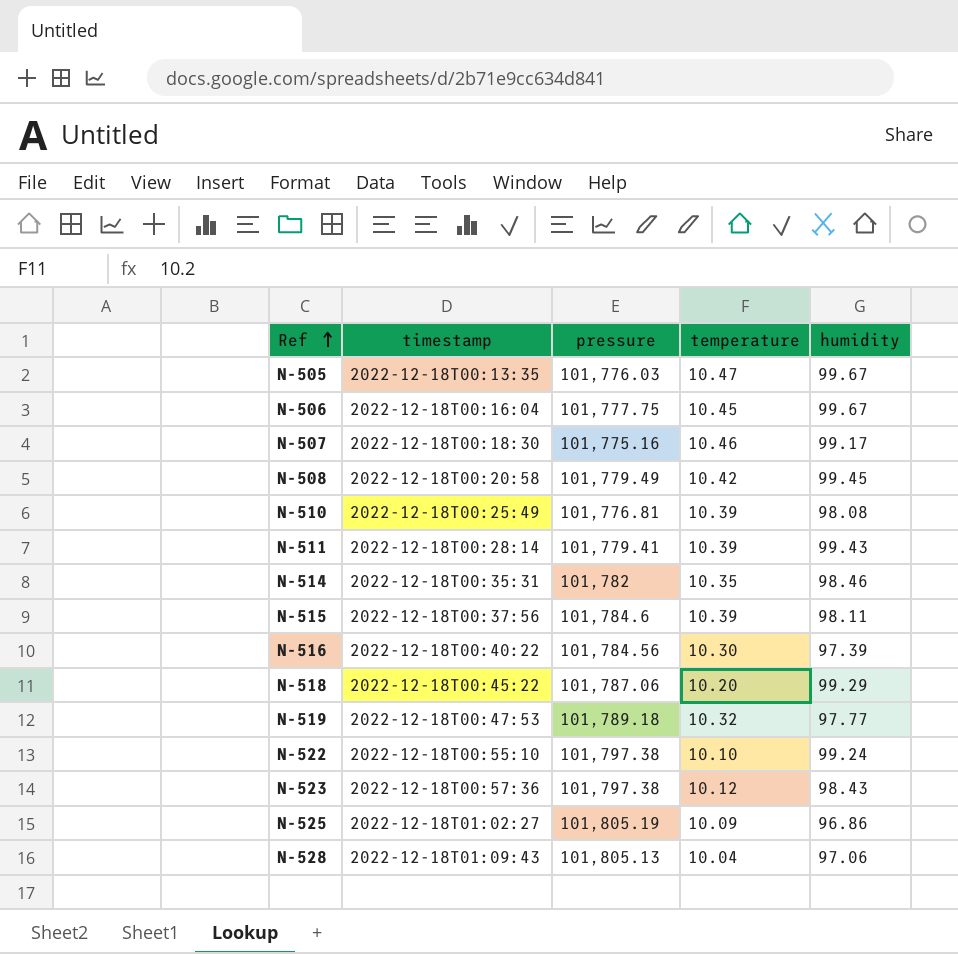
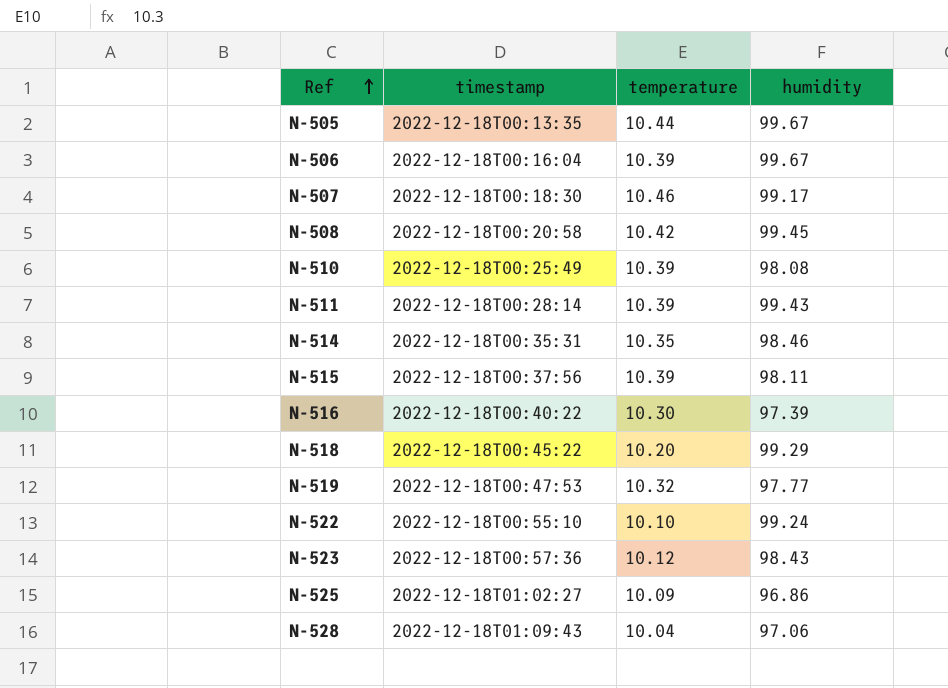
column pressure | position: 3 -> none
N-505 | temperature: 10.47 -> 10.44
N-506 | temperature: 10.45 -> 10.39

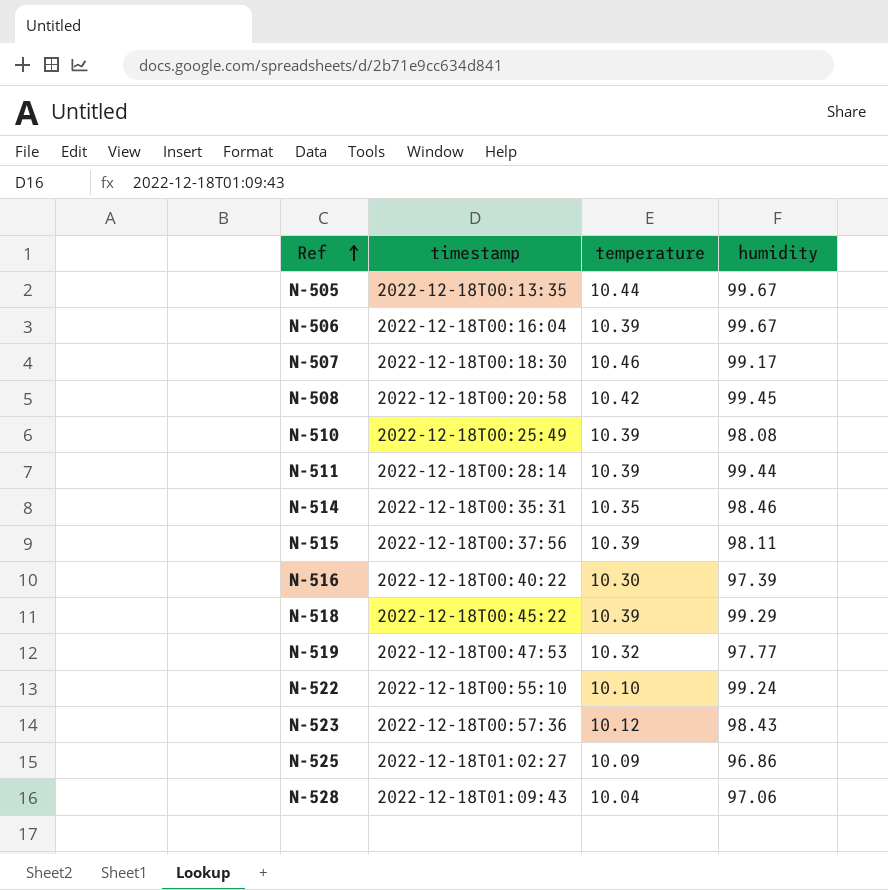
N-511 | humidity: 99.43 -> 99.44
N-518 | temperature: 10.20 -> 10.39

